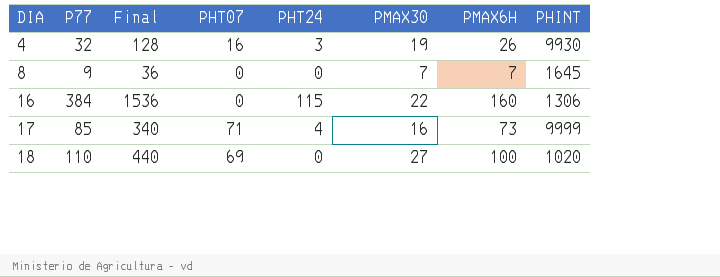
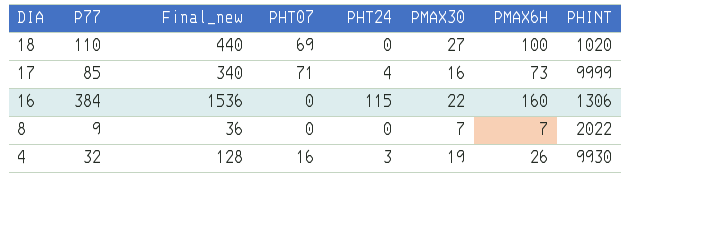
row order: DIA ascending -> DIA descending
column name: Final -> Final_new
8 | PHINT: 1645 -> 2022

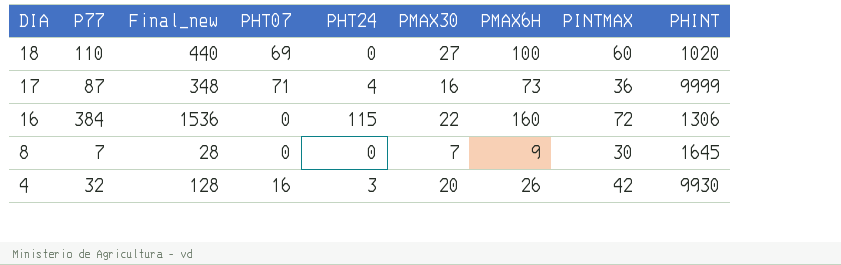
column PINTMAX | position: none -> 8
17 | P77: 85 -> 87
17 | Final_new: 340 -> 348
8 | P77: 9 -> 7
8 | Final_new: 36 -> 28
8 | PMAX6H: 7 -> 9
8 | PHINT: 2022 -> 1645
4 | PMAX30: 19 -> 20

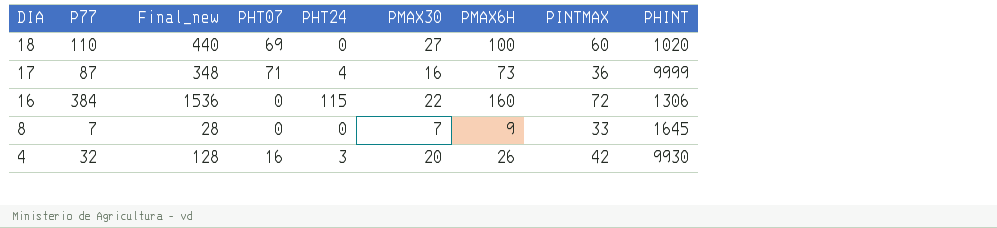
8 | PINTMAX: 30 -> 33

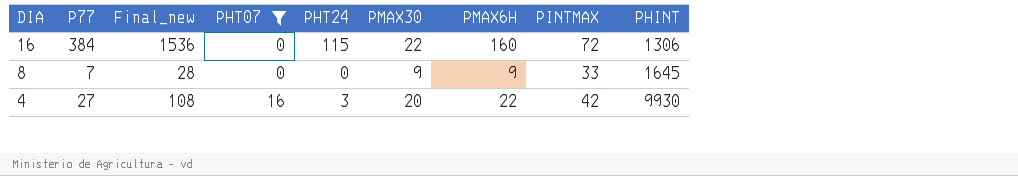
filter: none -> PHT07 <= 16
8 | PMAX30: 7 -> 9
4 | P77: 32 -> 27
4 | Final_new: 128 -> 108
4 | PMAX6H: 26 -> 22

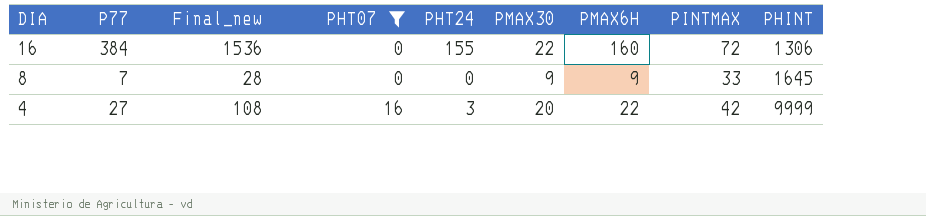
16 | PHT24: 115 -> 155
4 | PHINT: 9930 -> 9999

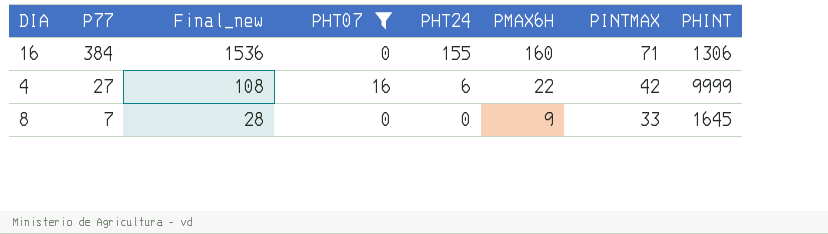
row order: DIA descending -> P77 descending
column PMAX30 | position: 6 -> none
16 | PINTMAX: 72 -> 71
4 | PHT24: 3 -> 6

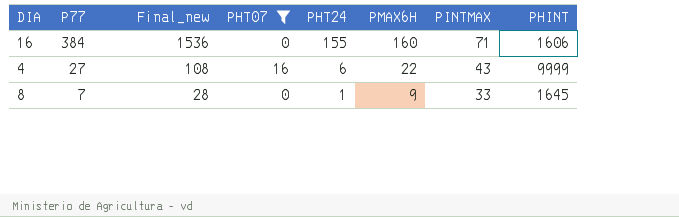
16 | PHINT: 1306 -> 1606
4 | PINTMAX: 42 -> 43
8 | PHT24: 0 -> 1

